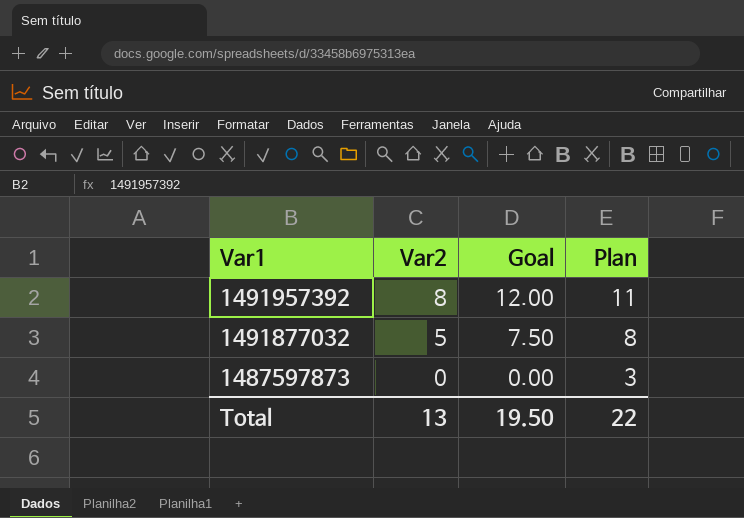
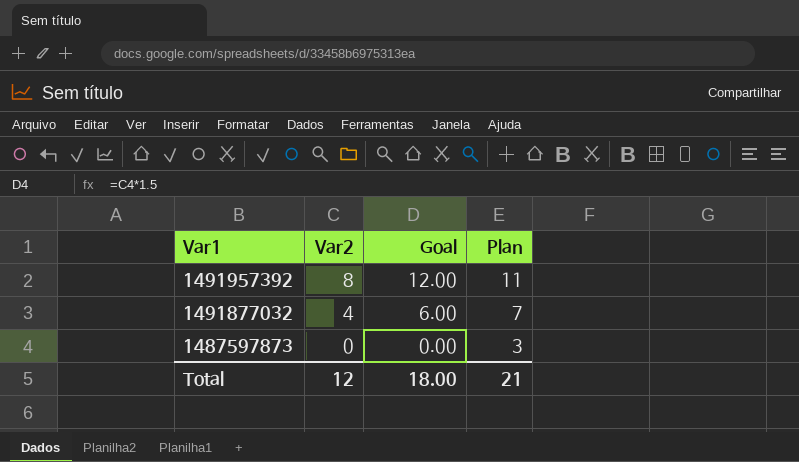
1491877032 | Var2: 5 -> 4
1491877032 | Goal: 7.50 -> 6.00
1491877032 | Plan: 8 -> 7
Total | Var2: 13 -> 12
Total | Goal: 19.50 -> 18.00
Total | Plan: 22 -> 21

